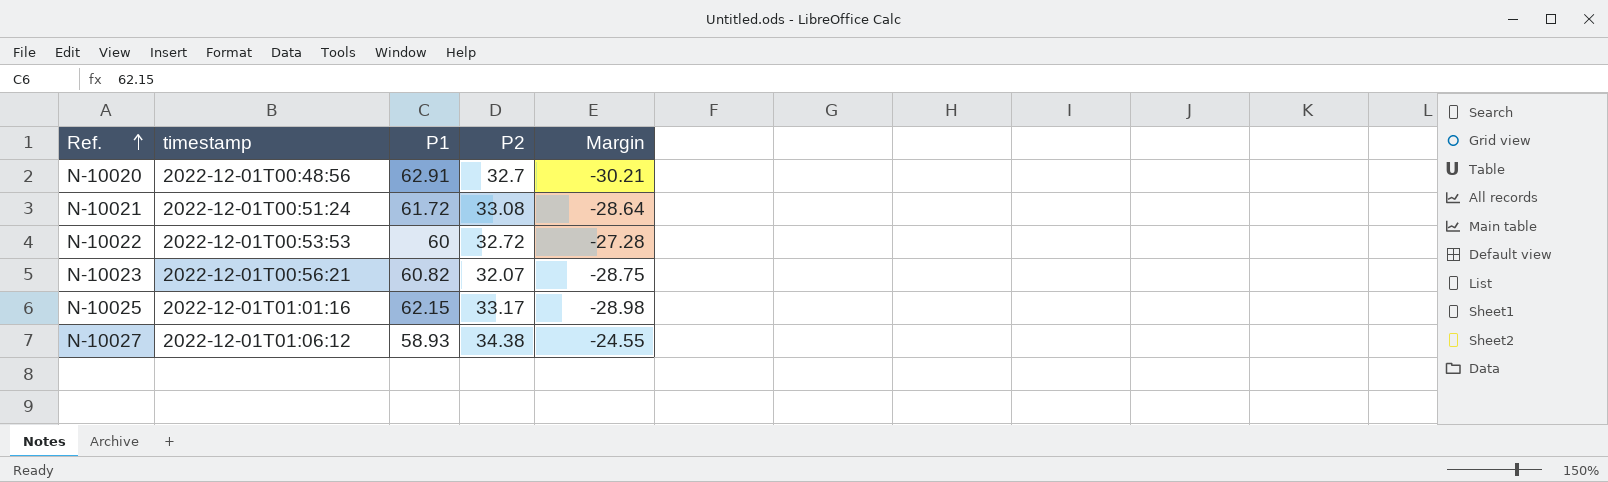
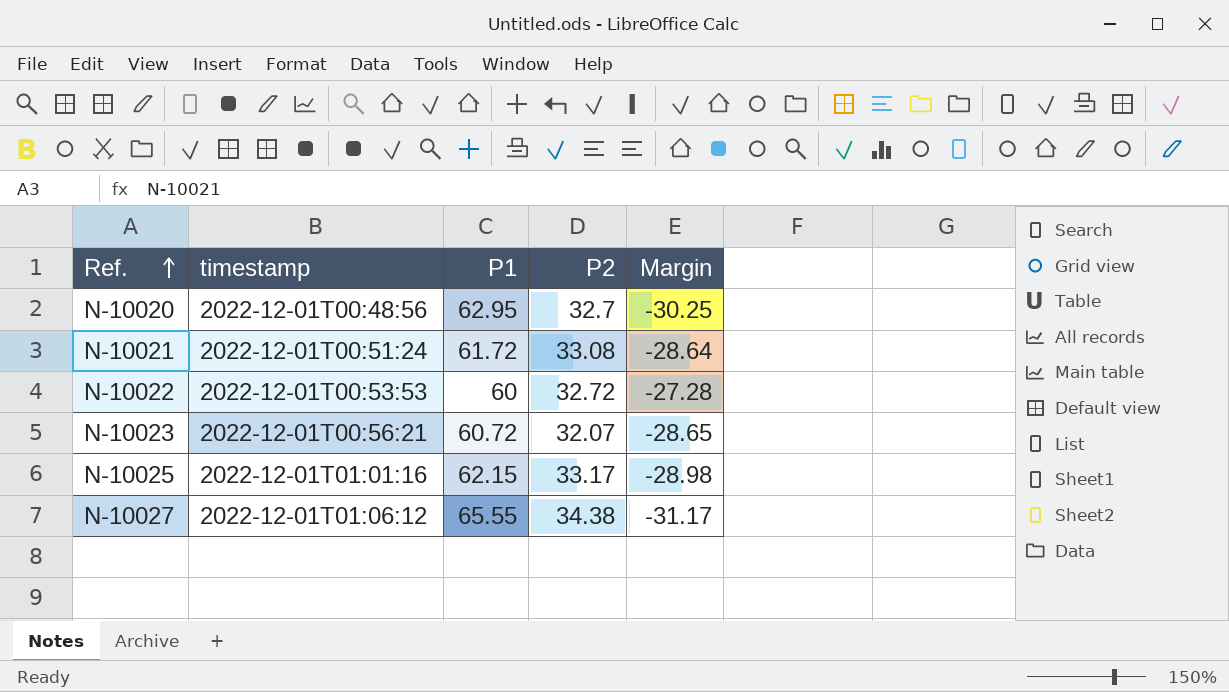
N-10020 | P1: 62.91 -> 62.95
N-10020 | Margin: -30.21 -> -30.25
N-10023 | P1: 60.82 -> 60.72
N-10023 | Margin: -28.75 -> -28.65
N-10027 | P1: 58.93 -> 65.55
N-10027 | Margin: -24.55 -> -31.17

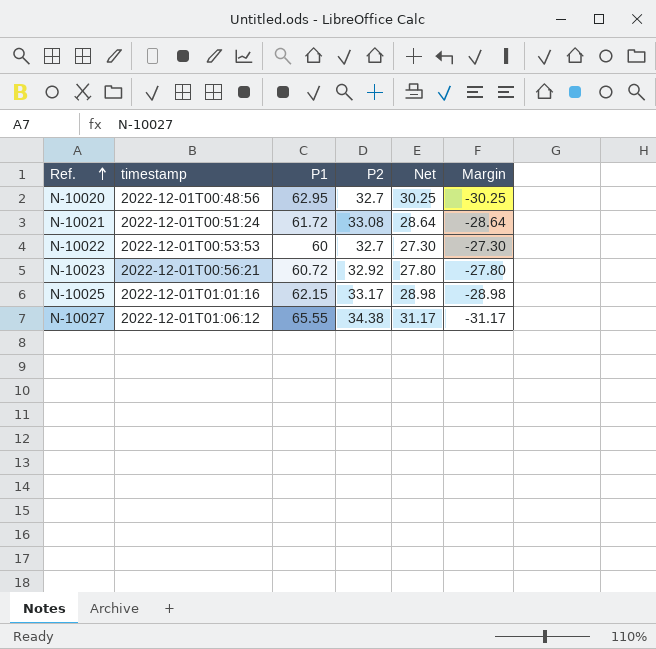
column Net | formula: none -> [P1] - [P2]
N-10022 | P2: 32.72 -> 32.7
N-10022 | Margin: -27.28 -> -27.30
N-10023 | P2: 32.07 -> 32.92
N-10023 | Margin: -28.65 -> -27.80

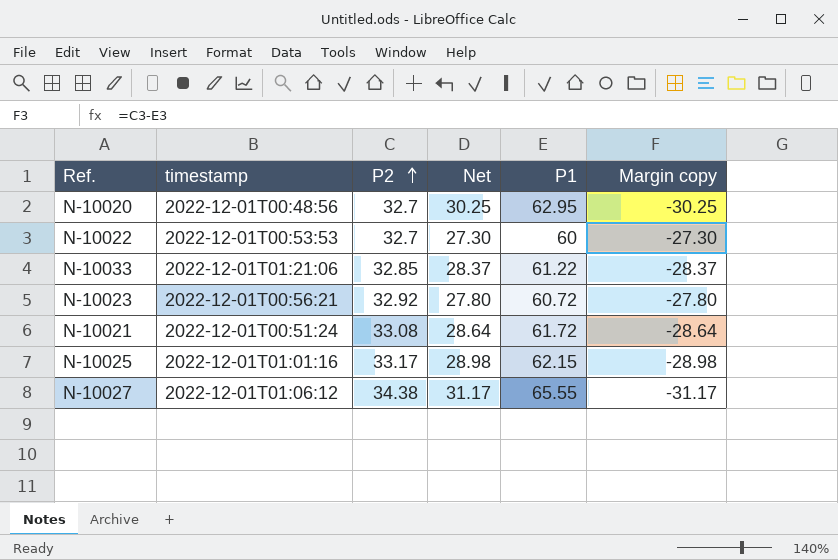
row order: Ref. ascending -> P2 ascending
column P1 | position: 3 -> 5
column name: Margin -> Margin copy
row N-10033: none -> 2022-12-01T01:21:06 | 32.85 | 28.37 | 61.22 | -28.37

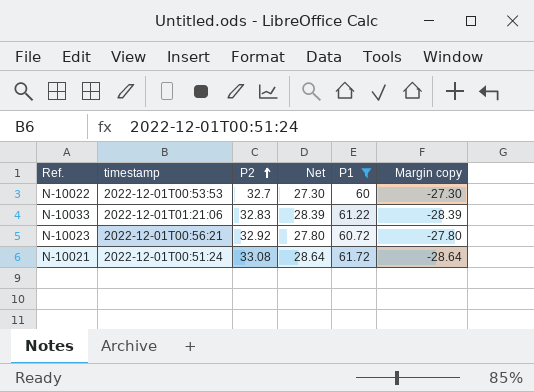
filter: none -> P1 <= 61.72
N-10033 | P2: 32.85 -> 32.83
N-10033 | Net: 28.37 -> 28.39
N-10033 | Margin copy: -28.37 -> -28.39

